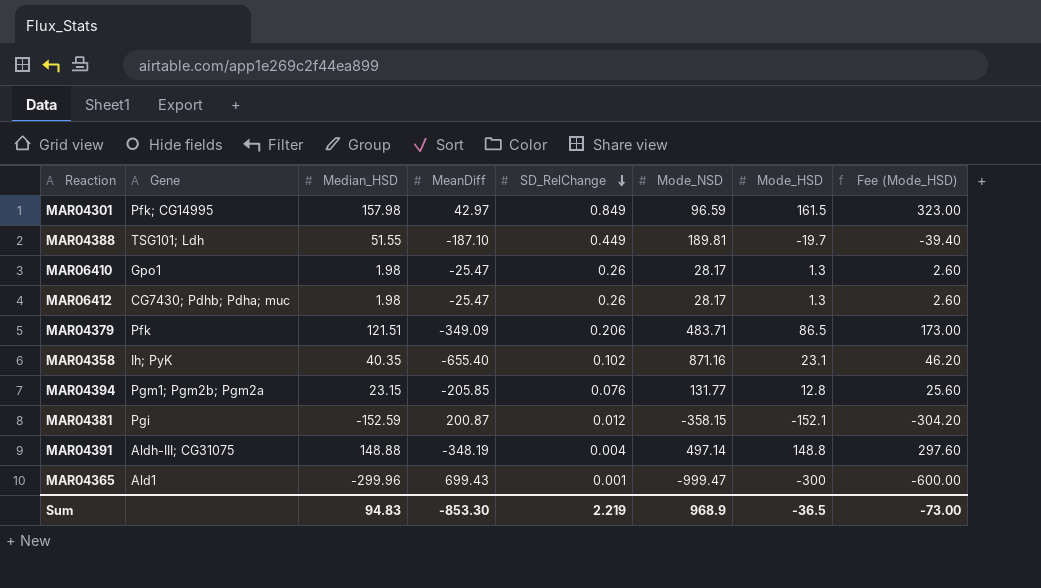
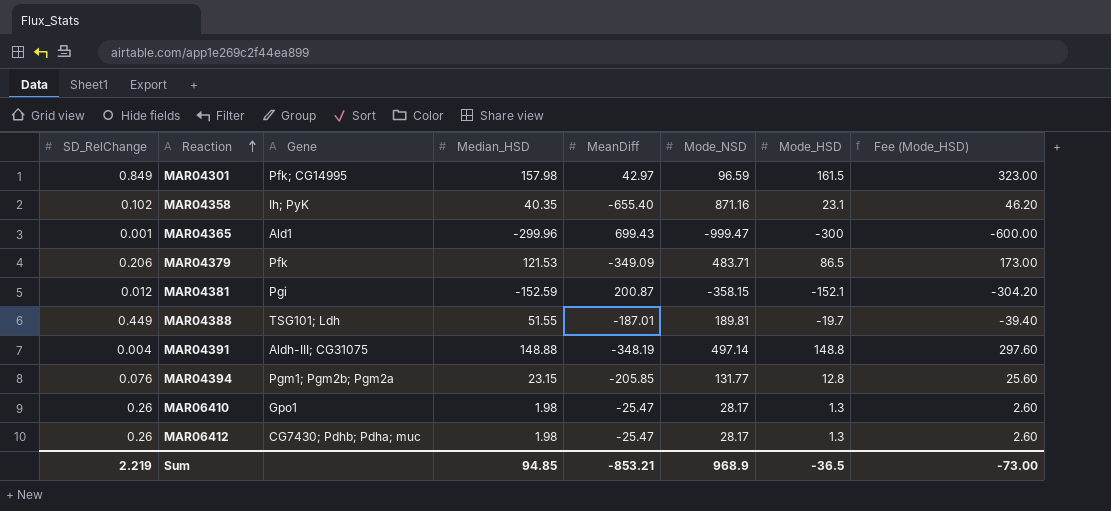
row order: SD_RelChange descending -> Reaction ascending
column SD_RelChange | position: 5 -> 1
MAR04379 | Median_HSD: 121.51 -> 121.53
MAR04388 | MeanDiff: -187.10 -> -187.01
Sum | Median_HSD: 94.83 -> 94.85
Sum | MeanDiff: -853.30 -> -853.21

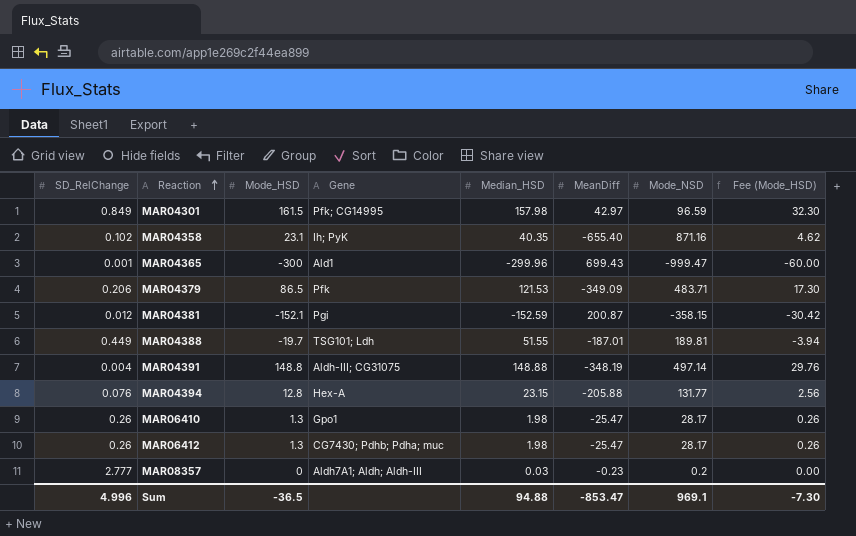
column Mode_HSD | position: 7 -> 3
column Fee (Mode_HSD) | formula: [Mode_HSD] * 2 -> [Mode_HSD] * 0.2
MAR04394 | Gene: Pgm1; Pgm2b; Pgm2a -> Hex-A
MAR04394 | MeanDiff: -205.85 -> -205.88
row MAR08357: none -> 2.777 | 0 | Aldh7A1; Aldh; Aldh-III | 0.03 | -0.23 | 0.2 | 0.00
Sum | SD_RelChange: 2.219 -> 4.996
Sum | Median_HSD: 94.85 -> 94.88
Sum | MeanDiff: -853.21 -> -853.47
Sum | Mode_NSD: 968.9 -> 969.1
Sum | Fee (Mode_HSD): -73.00 -> -7.30

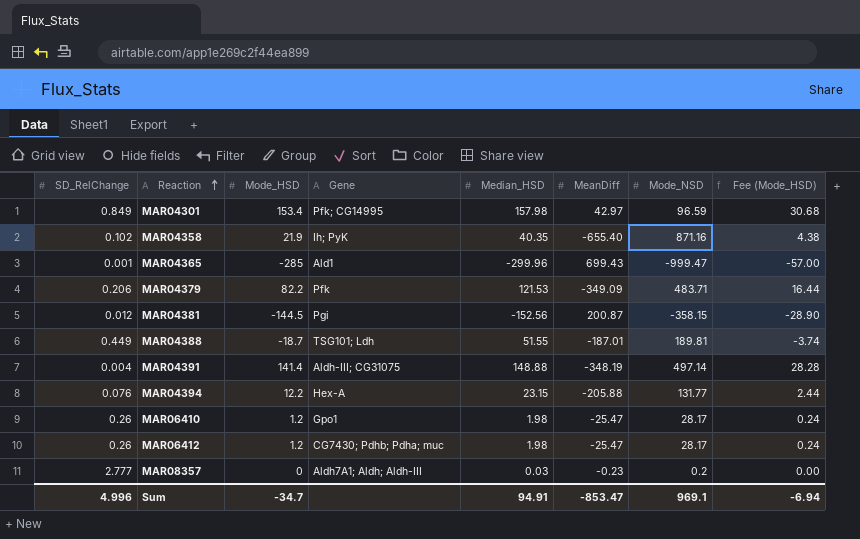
MAR04301 | Mode_HSD: 161.5 -> 153.4
MAR04301 | Fee (Mode_HSD): 32.30 -> 30.68
MAR04358 | Mode_HSD: 23.1 -> 21.9
MAR04358 | Fee (Mode_HSD): 4.62 -> 4.38
MAR04365 | Mode_HSD: -300 -> -285
MAR04365 | Fee (Mode_HSD): -60.00 -> -57.00
MAR04379 | Mode_HSD: 86.5 -> 82.2
MAR04379 | Fee (Mode_HSD): 17.30 -> 16.44
MAR04381 | Mode_HSD: -152.1 -> -144.5
MAR04381 | Median_HSD: -152.59 -> -152.56
MAR04381 | Fee (Mode_HSD): -30.42 -> -28.90
MAR04388 | Mode_HSD: -19.7 -> -18.7
MAR04388 | Fee (Mode_HSD): -3.94 -> -3.74
MAR04391 | Mode_HSD: 148.8 -> 141.4
MAR04391 | Fee (Mode_HSD): 29.76 -> 28.28
MAR04394 | Mode_HSD: 12.8 -> 12.2
MAR04394 | Fee (Mode_HSD): 2.56 -> 2.44
MAR06410 | Mode_HSD: 1.3 -> 1.2
MAR06410 | Fee (Mode_HSD): 0.26 -> 0.24
MAR06412 | Mode_HSD: 1.3 -> 1.2
MAR06412 | Fee (Mode_HSD): 0.26 -> 0.24
Sum | Mode_HSD: -36.5 -> -34.7
Sum | Median_HSD: 94.88 -> 94.91
Sum | Fee (Mode_HSD): -7.30 -> -6.94

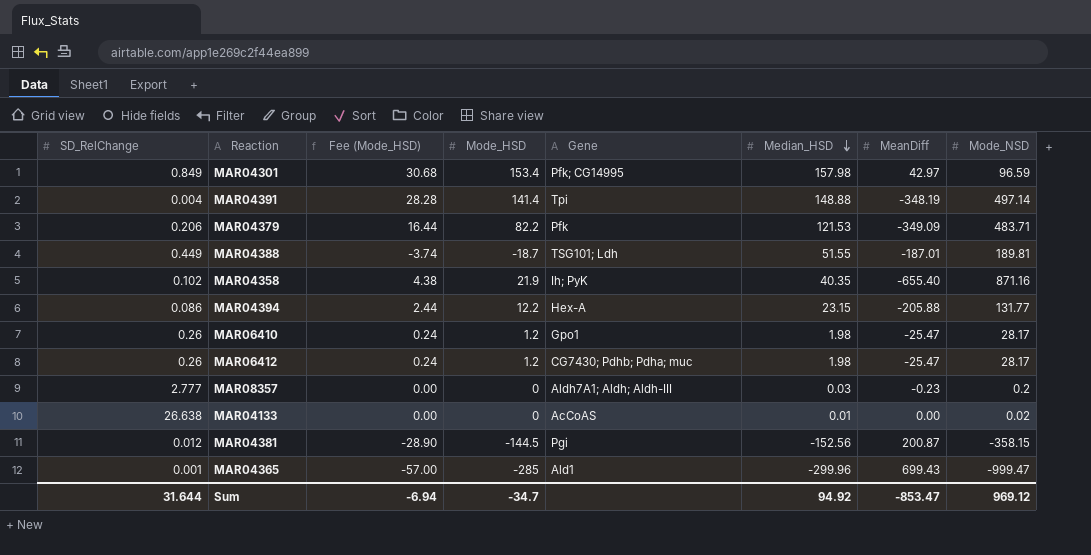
row order: Reaction ascending -> Median_HSD descending
column Fee (Mode_HSD) | position: 8 -> 3
MAR04391 | Gene: Aldh-III; CG31075 -> Tpi
MAR04394 | SD_RelChange: 0.076 -> 0.086
row MAR04133: none -> 26.638 | 0.00 | 0 | AcCoAS | 0.01 | 0.00 | 0.02
Sum | SD_RelChange: 4.996 -> 31.644
Sum | Median_HSD: 94.91 -> 94.92
Sum | Mode_NSD: 969.1 -> 969.12

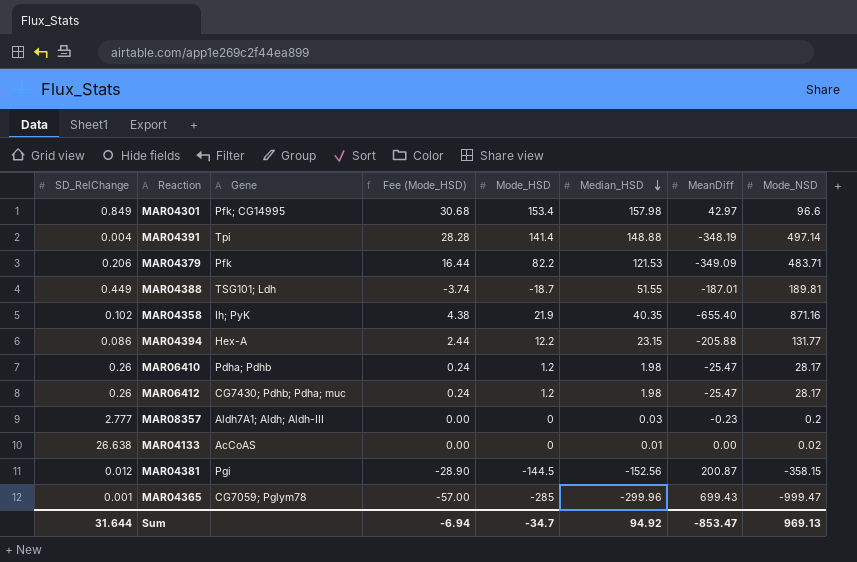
column Gene | position: 5 -> 3
MAR04301 | Mode_NSD: 96.59 -> 96.6
MAR06410 | Gene: Gpo1 -> Pdha; Pdhb
MAR04365 | Gene: Ald1 -> CG7059; Pglym78
Sum | Mode_NSD: 969.12 -> 969.13

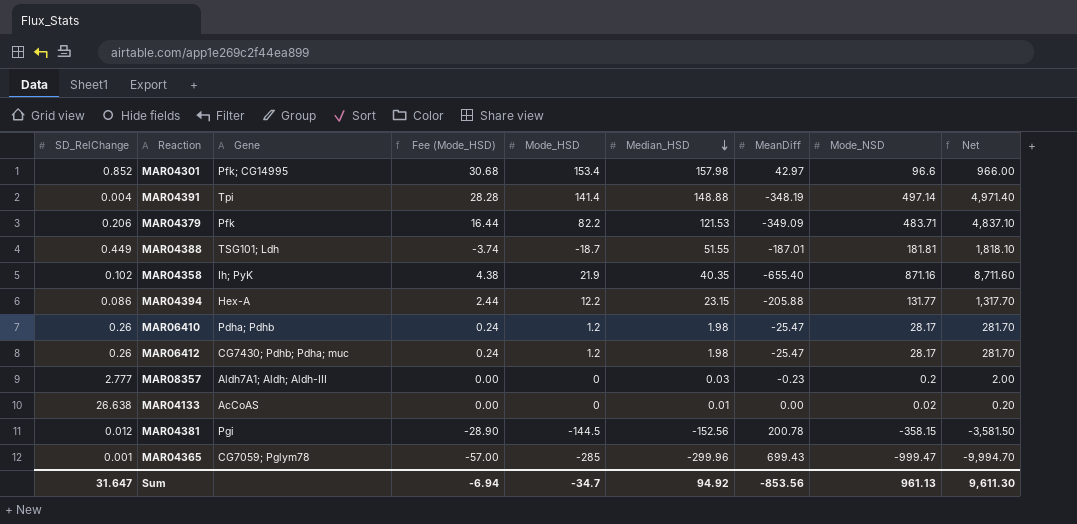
column Net | formula: none -> [Mode_NSD] * 10
MAR04301 | SD_RelChange: 0.849 -> 0.852
MAR04388 | Mode_NSD: 189.81 -> 181.81
MAR04381 | MeanDiff: 200.87 -> 200.78
Sum | SD_RelChange: 31.644 -> 31.647
Sum | MeanDiff: -853.47 -> -853.56
Sum | Mode_NSD: 969.13 -> 961.13

